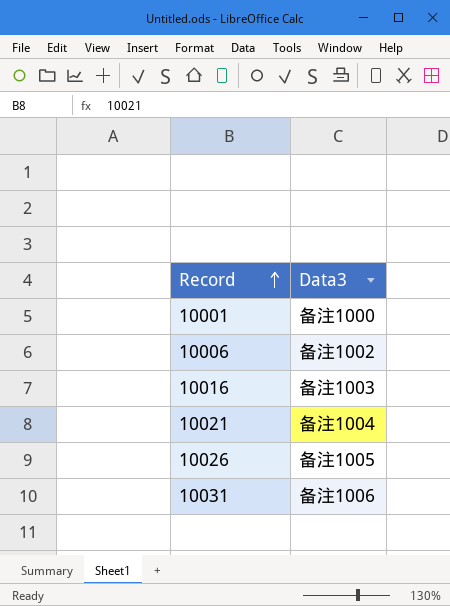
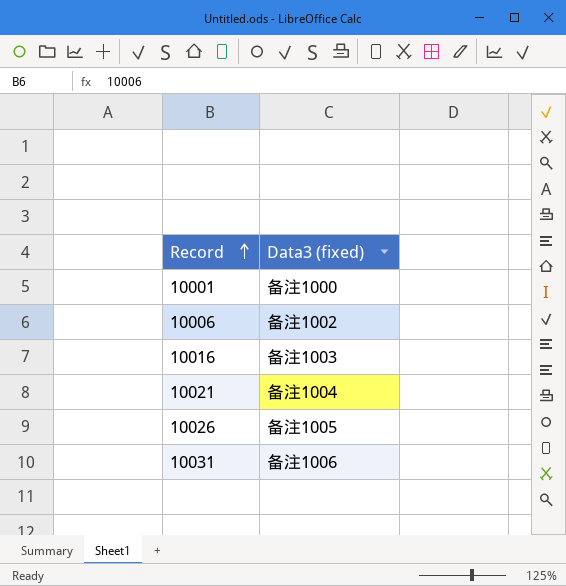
column name: Data3 -> Data3 (fixed)

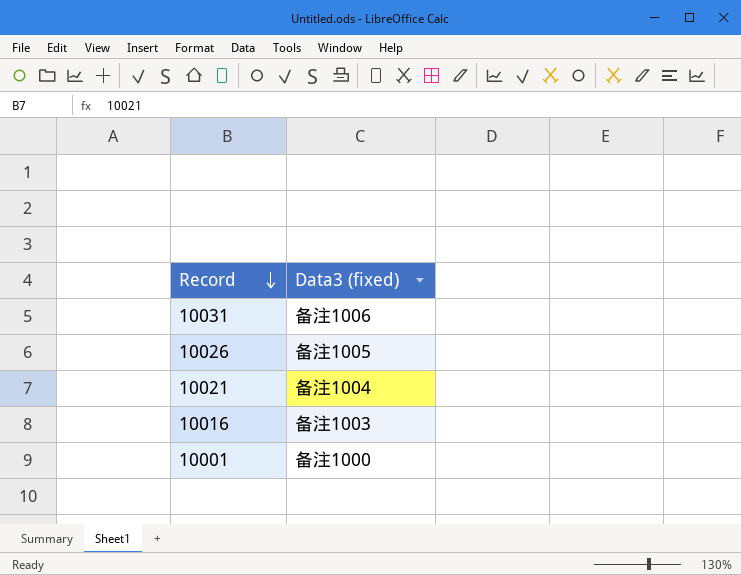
row order: Record ascending -> Record descending
row 10006: 备注1002 -> none

